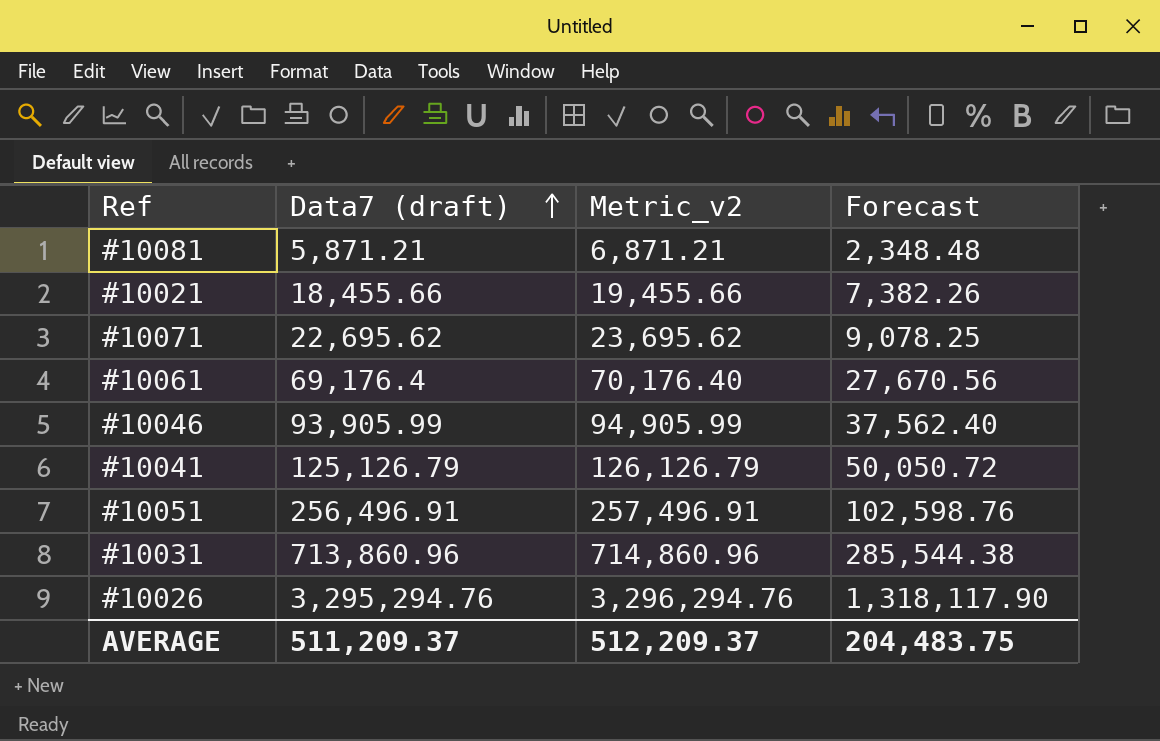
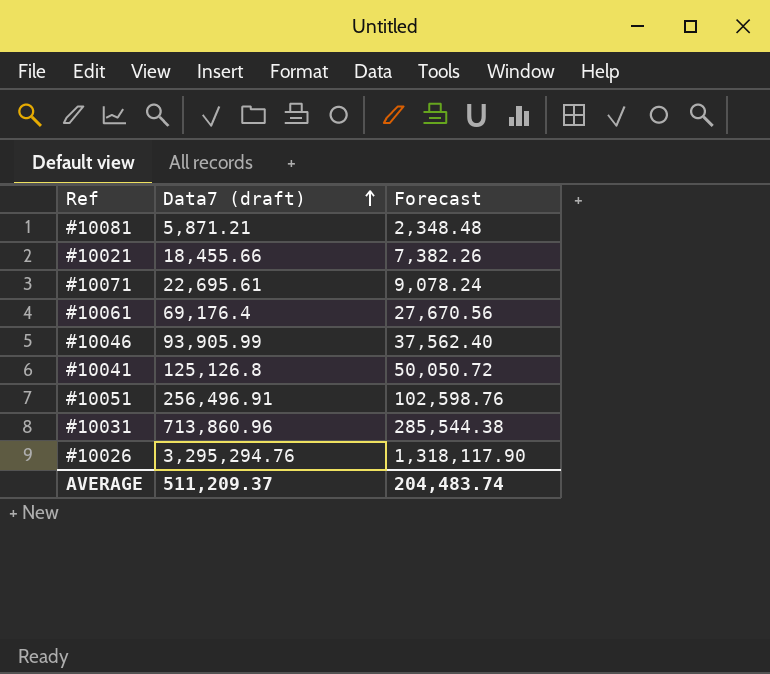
column Metric_v2 | formula: [Data7 (draft)] + 1000 -> none
#10071 | Data7 (draft): 22,695.62 -> 22,695.61
#10071 | Forecast: 9,078.25 -> 9,078.24
#10041 | Data7 (draft): 125,126.79 -> 125,126.8
AVERAGE | Forecast: 204,483.75 -> 204,483.74

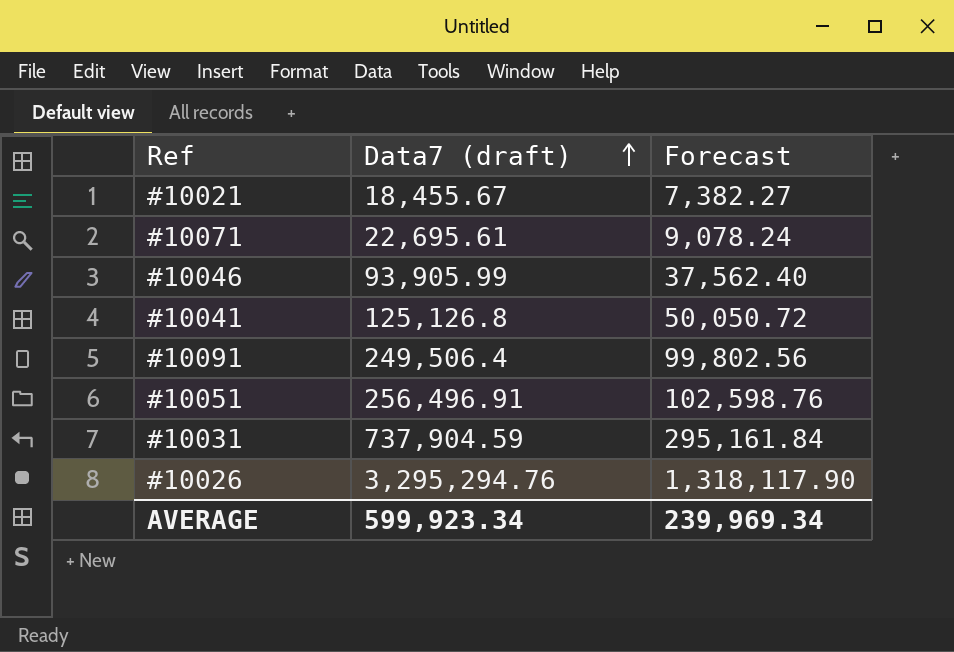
row #10081: 5,871.21 | 2,348.48 -> none
row #10061: 69,176.4 | 27,670.56 -> none
#10021 | Data7 (draft): 18,455.66 -> 18,455.67
#10021 | Forecast: 7,382.26 -> 7,382.27
row #10091: none -> 249,506.4 | 99,802.56
#10031 | Data7 (draft): 713,860.96 -> 737,904.59
#10031 | Forecast: 285,544.38 -> 295,161.84
AVERAGE | Data7 (draft): 511,209.37 -> 599,923.34
AVERAGE | Forecast: 204,483.74 -> 239,969.34

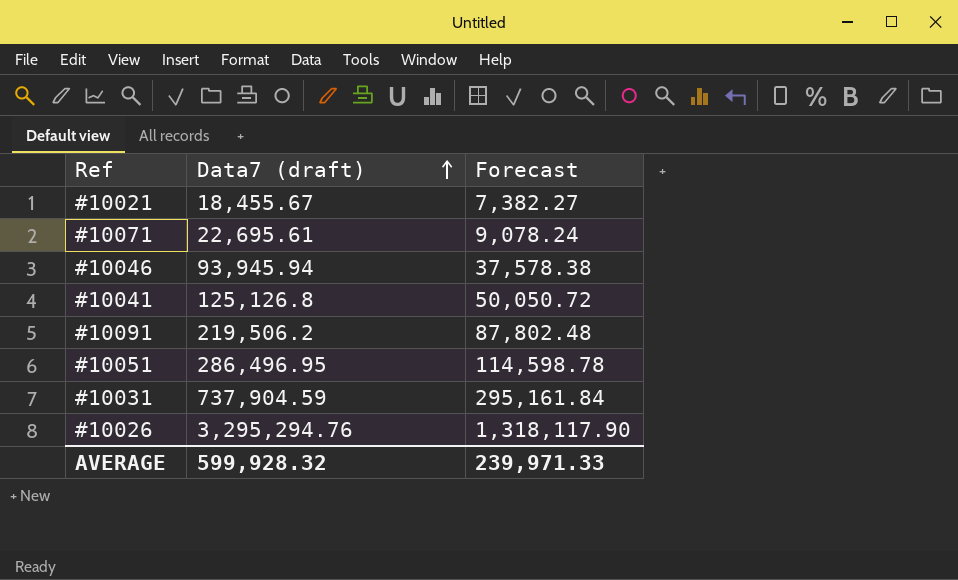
#10046 | Data7 (draft): 93,905.99 -> 93,945.94
#10046 | Forecast: 37,562.40 -> 37,578.38
#10091 | Data7 (draft): 249,506.4 -> 219,506.2
#10091 | Forecast: 99,802.56 -> 87,802.48
#10051 | Data7 (draft): 256,496.91 -> 286,496.95
#10051 | Forecast: 102,598.76 -> 114,598.78
AVERAGE | Data7 (draft): 599,923.34 -> 599,928.32
AVERAGE | Forecast: 239,969.34 -> 239,971.33

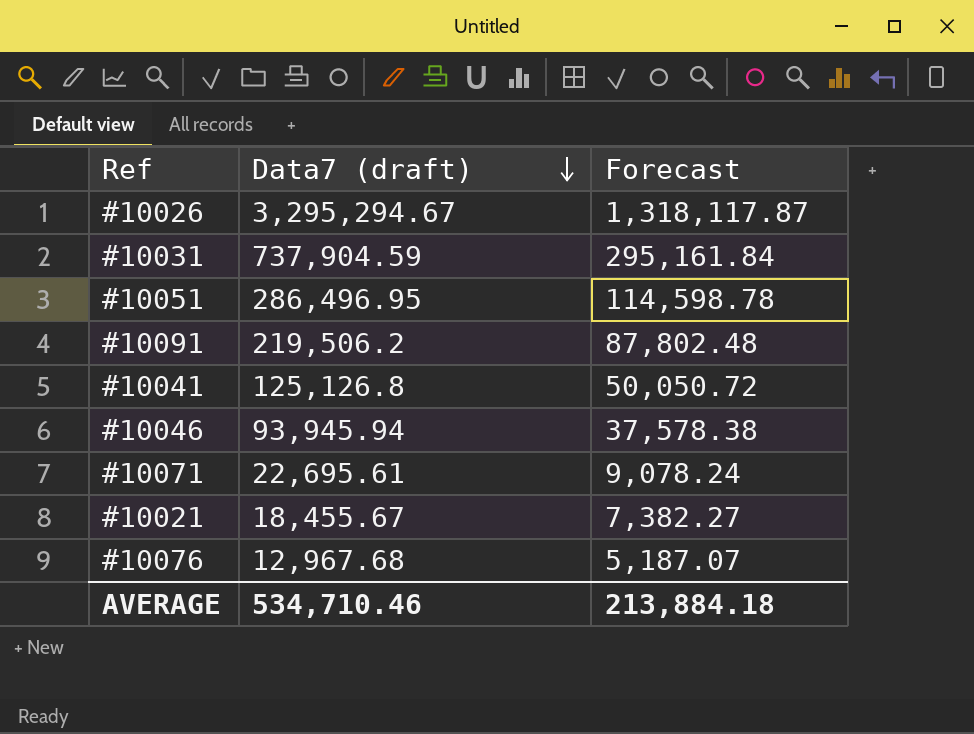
row order: Data7 (draft) ascending -> Data7 (draft) descending
#10026 | Data7 (draft): 3,295,294.76 -> 3,295,294.67
#10026 | Forecast: 1,318,117.90 -> 1,318,117.87
row #10076: none -> 12,967.68 | 5,187.07
AVERAGE | Data7 (draft): 599,928.32 -> 534,710.46
AVERAGE | Forecast: 239,971.33 -> 213,884.18

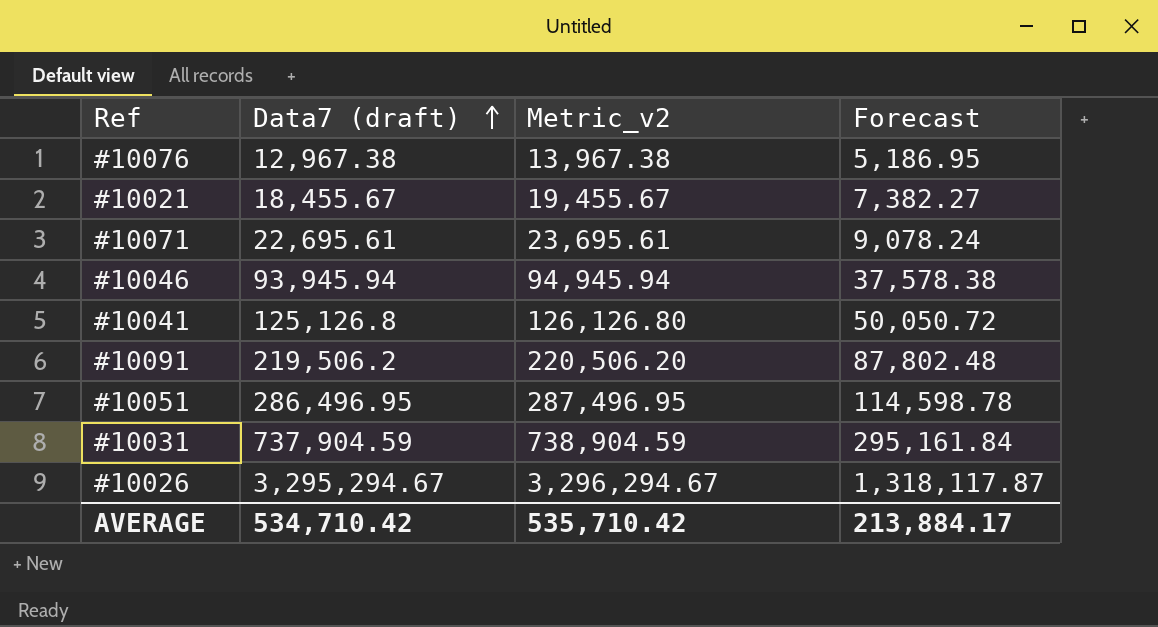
row order: Data7 (draft) descending -> Data7 (draft) ascending
column Metric_v2 | formula: none -> [Data7 (draft)] + 1000
#10076 | Data7 (draft): 12,967.68 -> 12,967.38
#10076 | Forecast: 5,187.07 -> 5,186.95
AVERAGE | Data7 (draft): 534,710.46 -> 534,710.42
AVERAGE | Forecast: 213,884.18 -> 213,884.17

